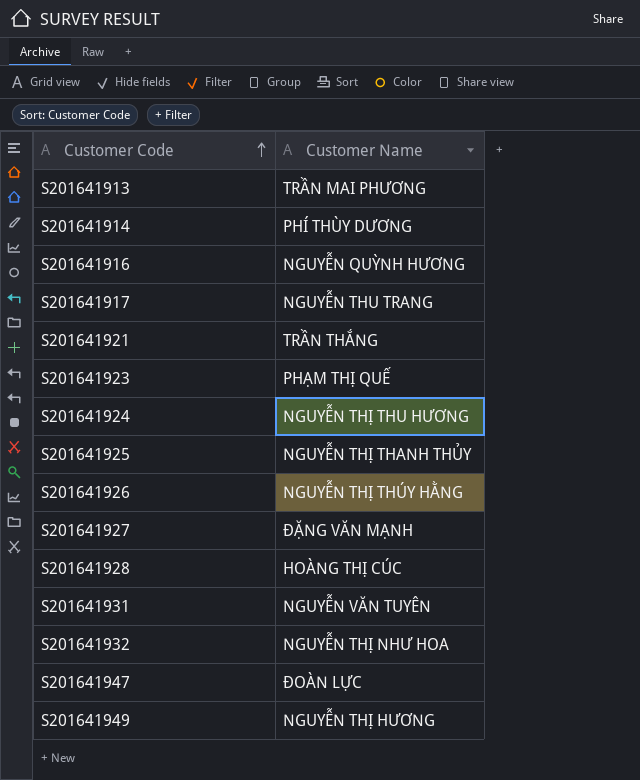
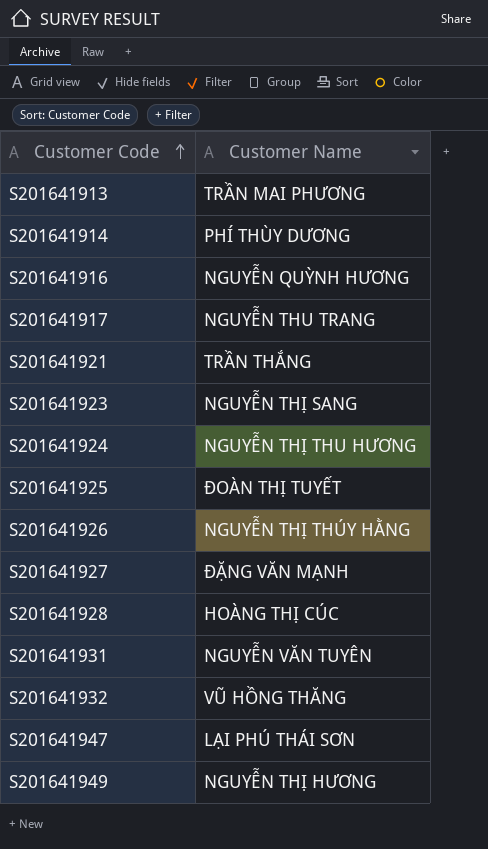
S201641923 | Customer Name: PHẠM THỊ QUẾ -> NGUYỄN THỊ SANG
S201641925 | Customer Name: NGUYỄN THỊ THANH THỦY -> ĐOÀN THỊ TUYẾT
S201641932 | Customer Name: NGUYỄN THỊ NHƯ HOA -> VŨ HỒNG THĂNG
S201641947 | Customer Name: ĐOÀN LỰC -> LẠI PHÚ THÁI SƠN

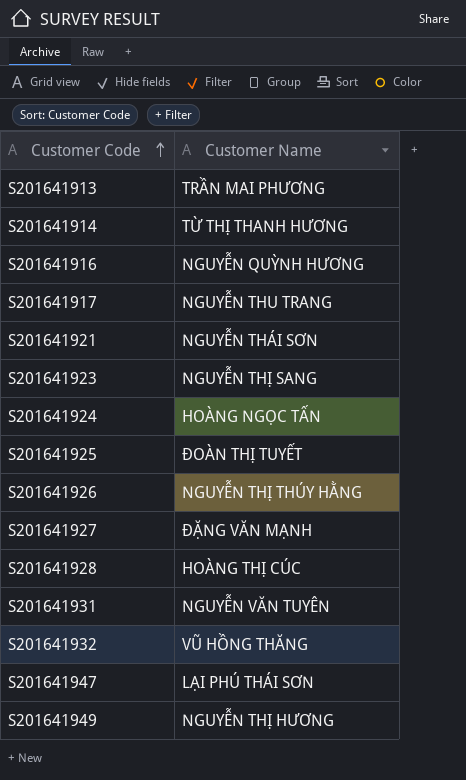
S201641914 | Customer Name: PHÍ THÙY DƯƠNG -> TỪ THỊ THANH HƯƠNG
S201641921 | Customer Name: TRẦN THẮNG -> NGUYỄN THÁI SƠN
S201641924 | Customer Name: NGUYỄN THỊ THU HƯƠNG -> HOÀNG NGỌC TẤN

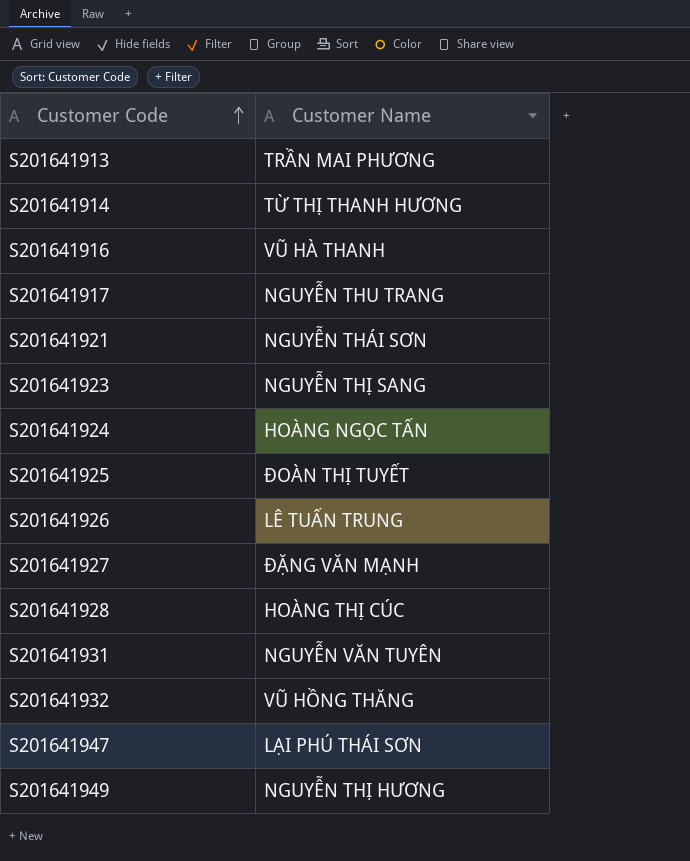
S201641916 | Customer Name: NGUYỄN QUỲNH HƯƠNG -> VŨ HÀ THANH
S201641926 | Customer Name: NGUYỄN THỊ THÚY HẰNG -> LÊ TUẤN TRUNG

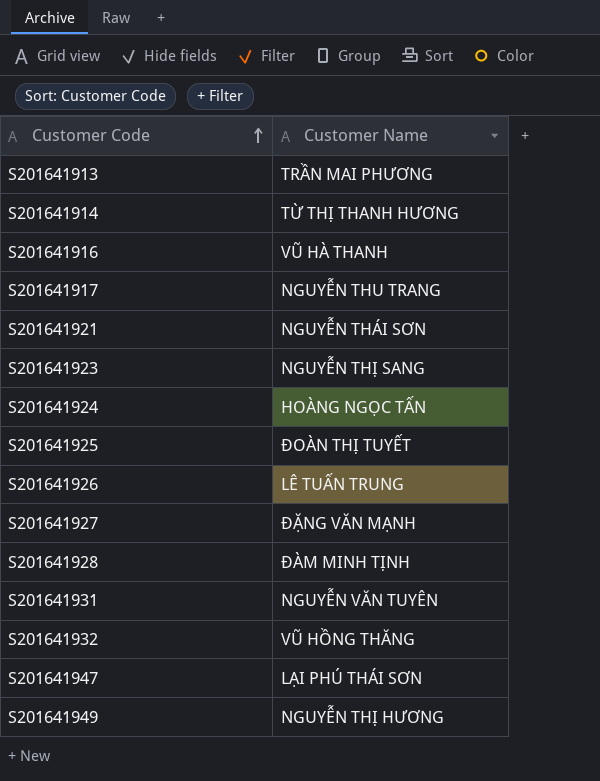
S201641928 | Customer Name: HOÀNG THỊ CÚC -> ĐÀM MINH TỊNH

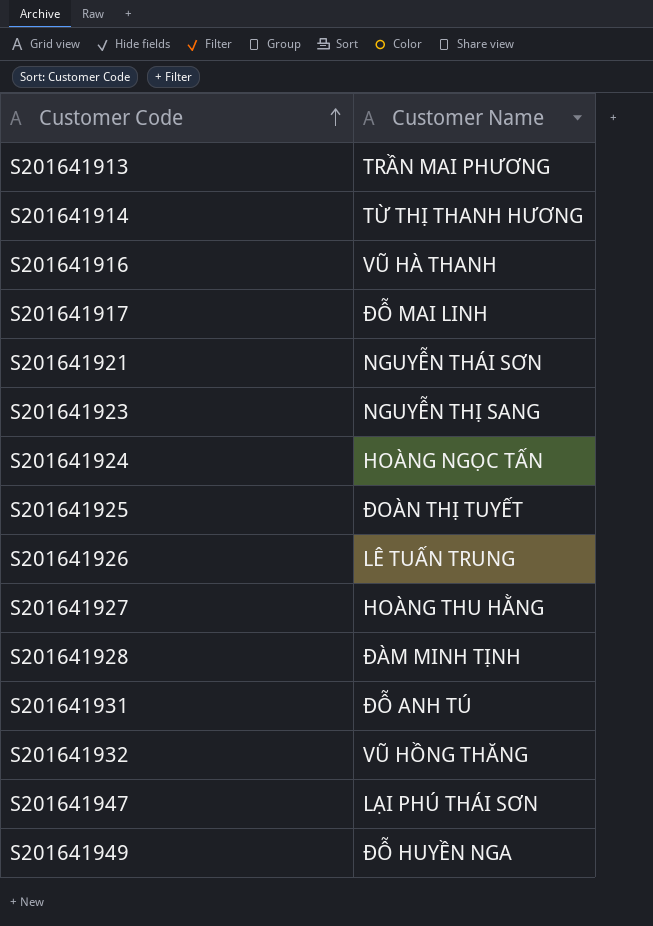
S201641917 | Customer Name: NGUYỄN THU TRANG -> ĐỖ MAI LINH
S201641927 | Customer Name: ĐẶNG VĂN MẠNH -> HOÀNG THU HẰNG
S201641931 | Customer Name: NGUYỄN VĂN TUYÊN -> ĐỖ ANH TÚ
S201641949 | Customer Name: NGUYỄN THỊ HƯƠNG -> ĐỖ HUYỀN NGA

